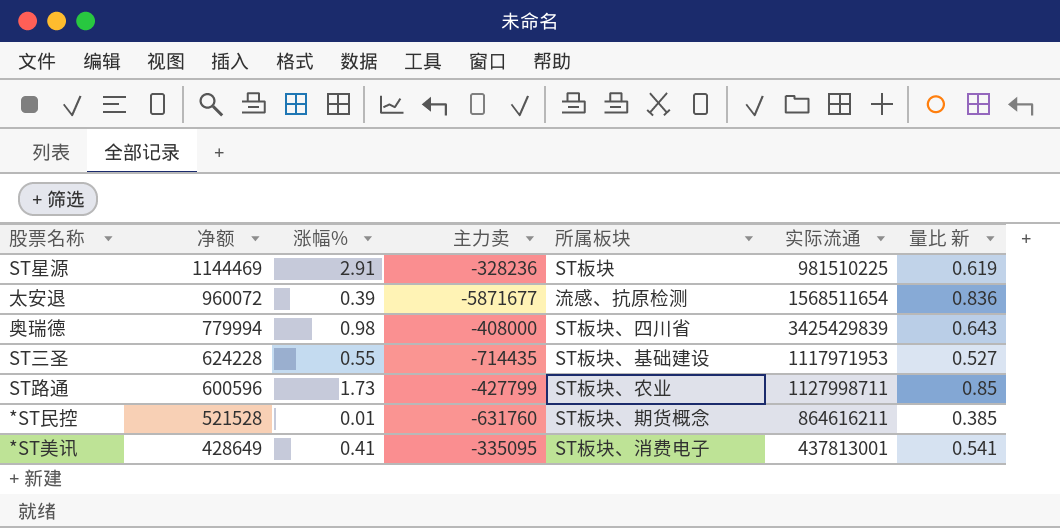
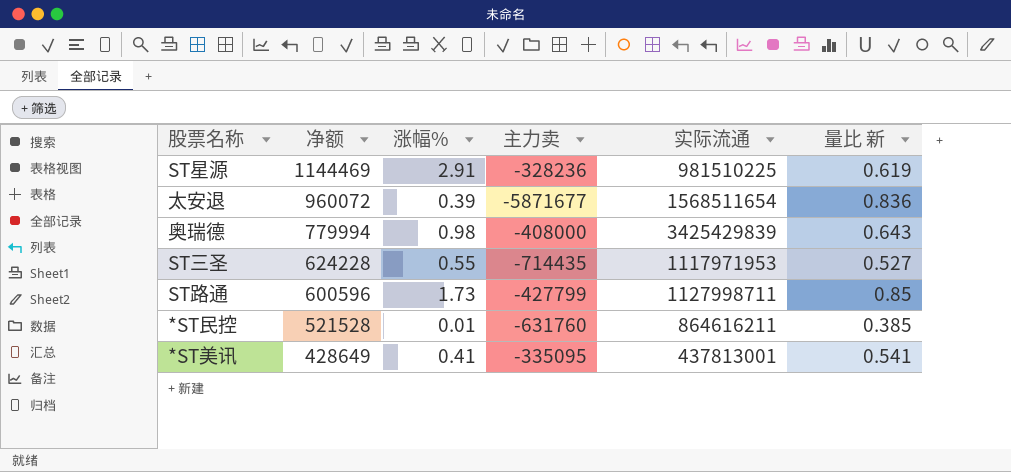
column 所属板块 | position: 5 -> none

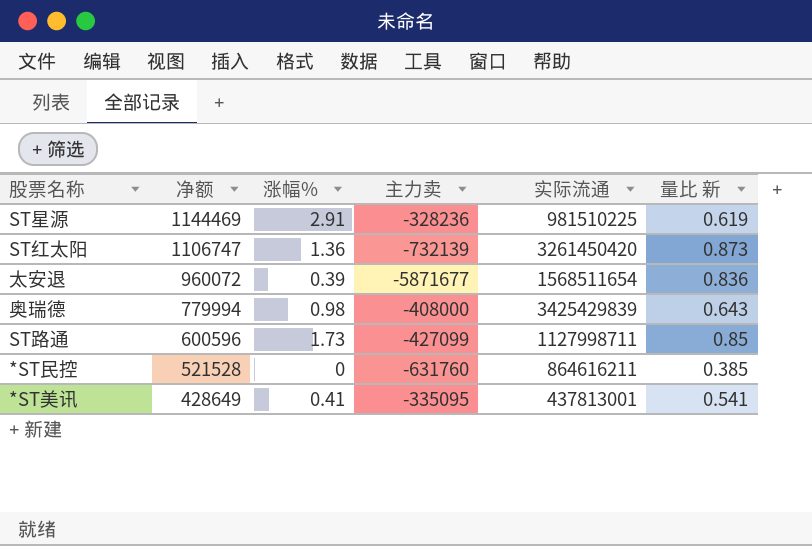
row ST三圣: 624228 | 0.55 | -714435 | 1117971953 | 0.527 -> none
row ST红太阳: none -> 1106747 | 1.36 | -732139 | 3261450420 | 0.873
ST路通 | 主力卖: -427799 -> -427099
*ST民控 | 涨幅%: 0.01 -> 0

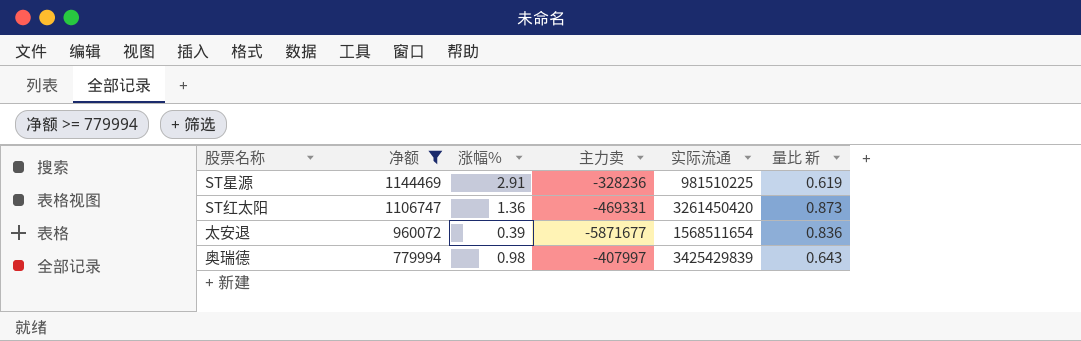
filter: none -> 净额 >= 779994
ST红太阳 | 主力卖: -732139 -> -469331
奥瑞德 | 主力卖: -408000 -> -407997

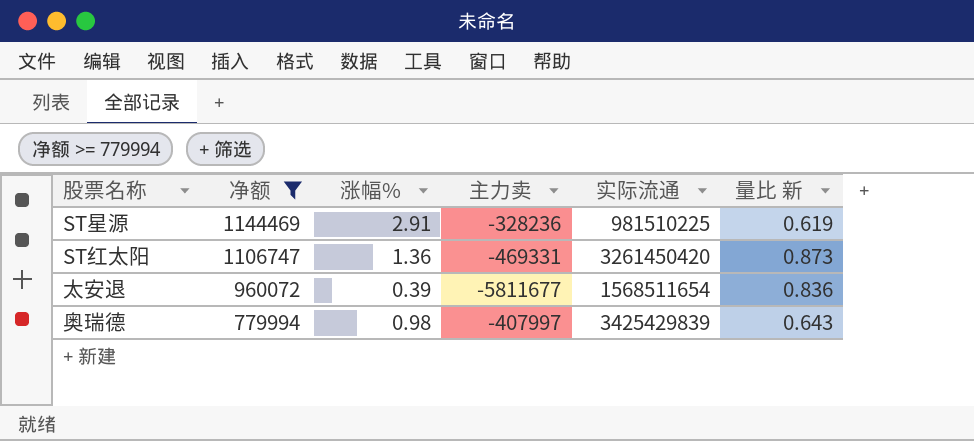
太安退 | 主力卖: -5871677 -> -5811677

